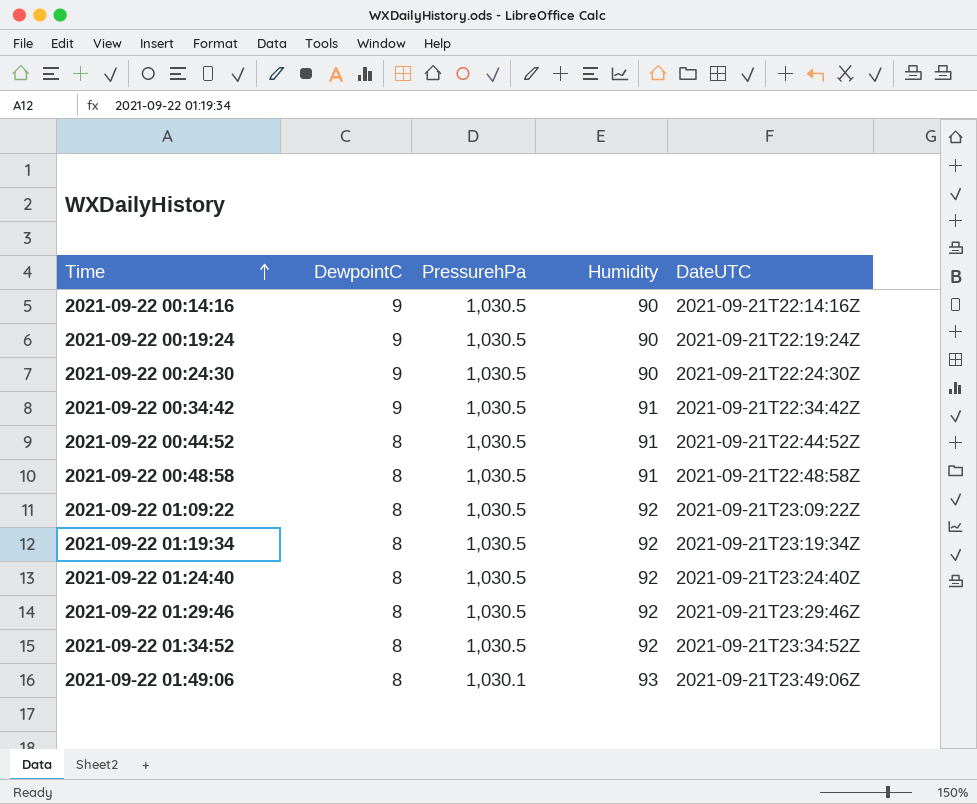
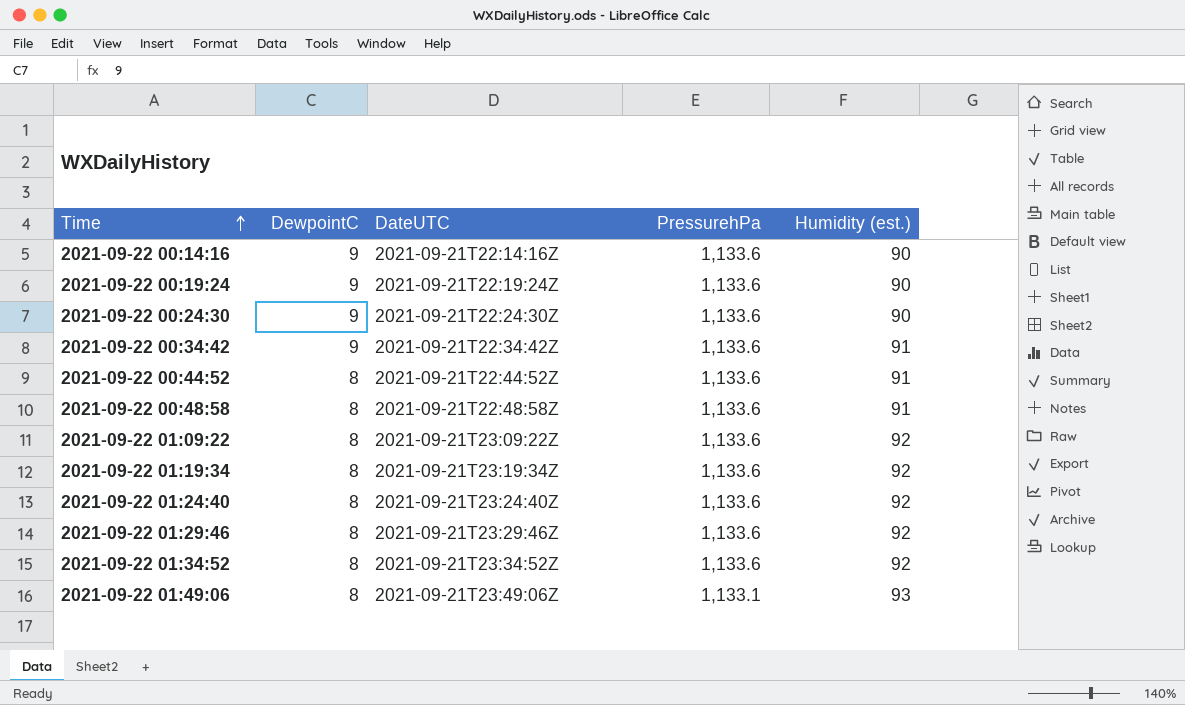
column DateUTC | position: 5 -> 3
column name: Humidity -> Humidity (est.)
2021-09-22 00:14:16 | PressurehPa: 1,030.5 -> 1,133.6
2021-09-22 00:19:24 | PressurehPa: 1,030.5 -> 1,133.6
2021-09-22 00:24:30 | PressurehPa: 1,030.5 -> 1,133.6
2021-09-22 00:34:42 | PressurehPa: 1,030.5 -> 1,133.6
2021-09-22 00:44:52 | PressurehPa: 1,030.5 -> 1,133.6
2021-09-22 00:48:58 | PressurehPa: 1,030.5 -> 1,133.6
2021-09-22 01:09:22 | PressurehPa: 1,030.5 -> 1,133.6
2021-09-22 01:19:34 | PressurehPa: 1,030.5 -> 1,133.6
2021-09-22 01:24:40 | PressurehPa: 1,030.5 -> 1,133.6
2021-09-22 01:29:46 | PressurehPa: 1,030.5 -> 1,133.6
2021-09-22 01:34:52 | PressurehPa: 1,030.5 -> 1,133.6
2021-09-22 01:49:06 | PressurehPa: 1,030.1 -> 1,133.1

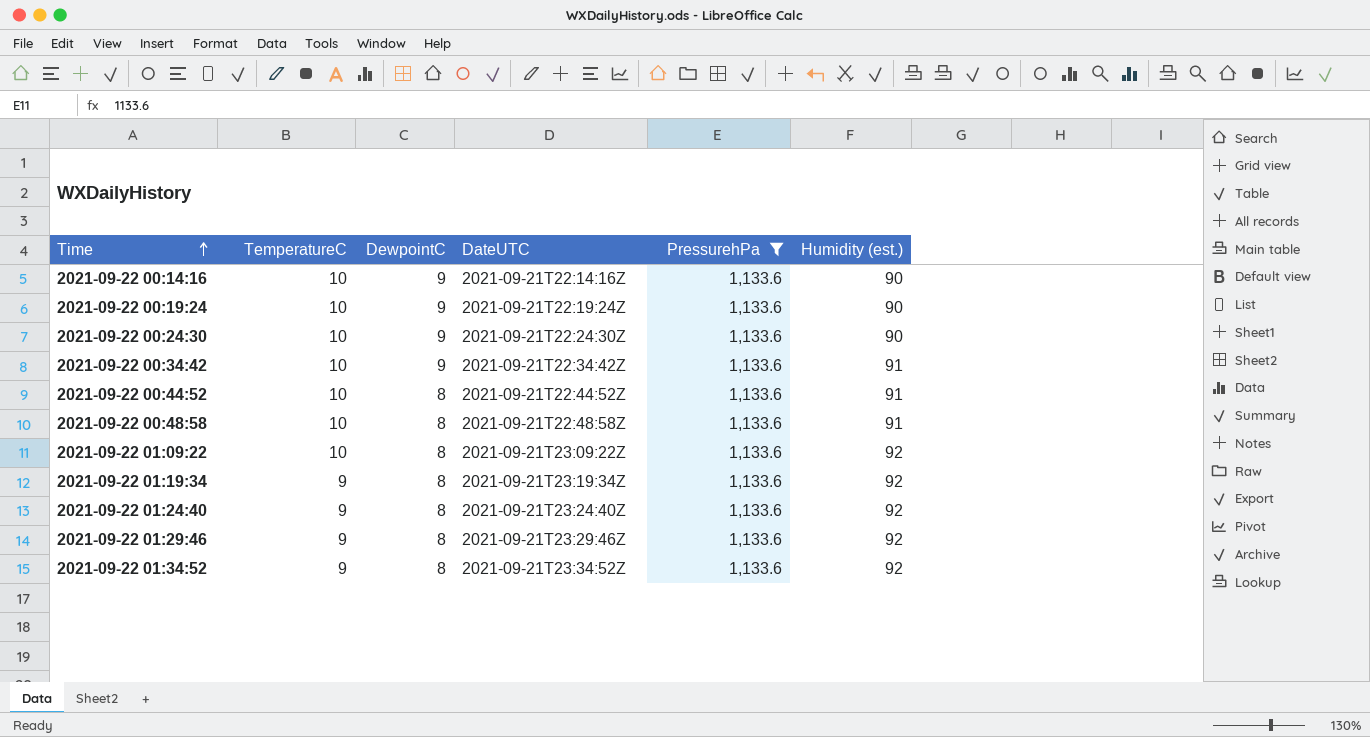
filter: none -> PressurehPa = 1,133.6
column TemperatureC | position: none -> 2

